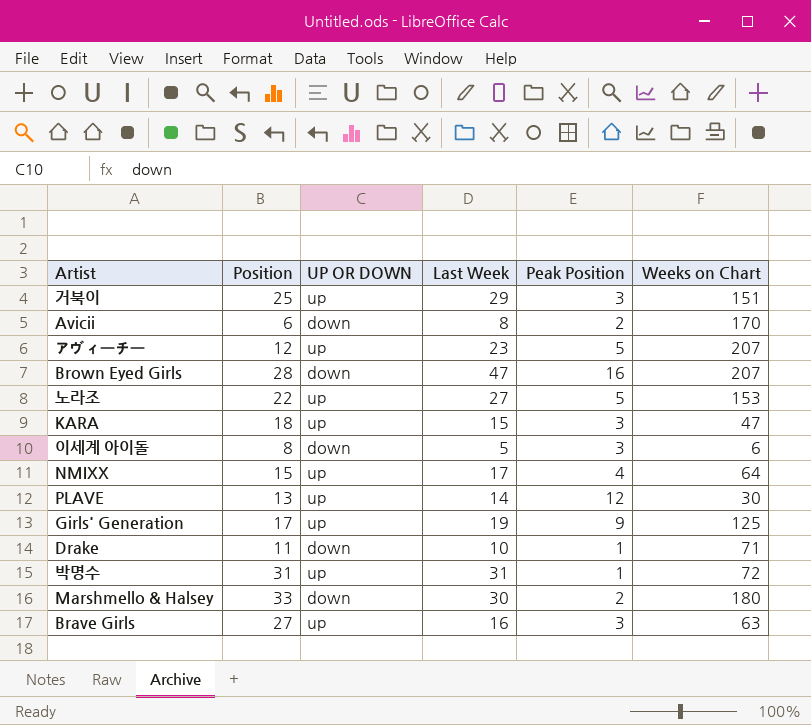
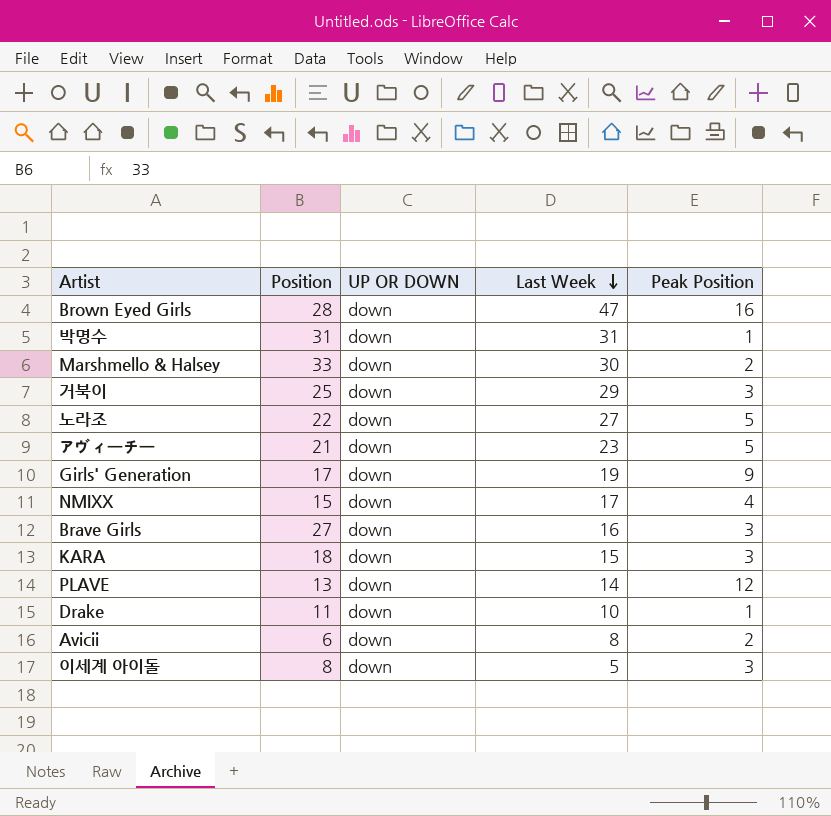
row order: none -> Last Week descending
column Weeks on Chart | position: 6 -> none
박명수 | UP OR DOWN: up -> down
거북이 | UP OR DOWN: up -> down
노라조 | UP OR DOWN: up -> down
アヴィーチー | Position: 12 -> 21
アヴィーチー | UP OR DOWN: up -> down
Girls' Generation | UP OR DOWN: up -> down
NMIXX | UP OR DOWN: up -> down
Brave Girls | UP OR DOWN: up -> down
KARA | UP OR DOWN: up -> down
PLAVE | UP OR DOWN: up -> down

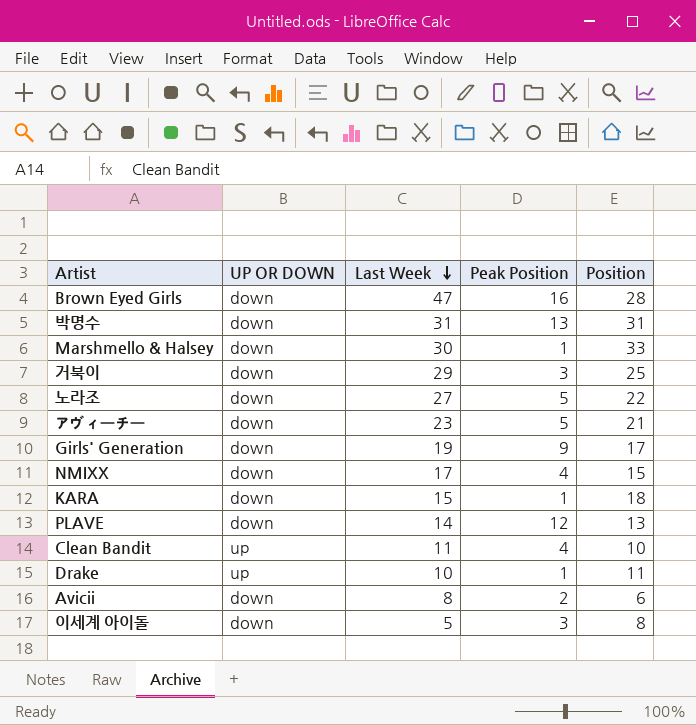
column Position | position: 2 -> 5
row Brave Girls: 27 | down | 16 | 3 -> none
박명수 | Peak Position: 1 -> 13
Marshmello & Halsey | Peak Position: 2 -> 1
KARA | Peak Position: 3 -> 1
row Clean Bandit: none -> up | 11 | 4 | 10
Drake | UP OR DOWN: down -> up

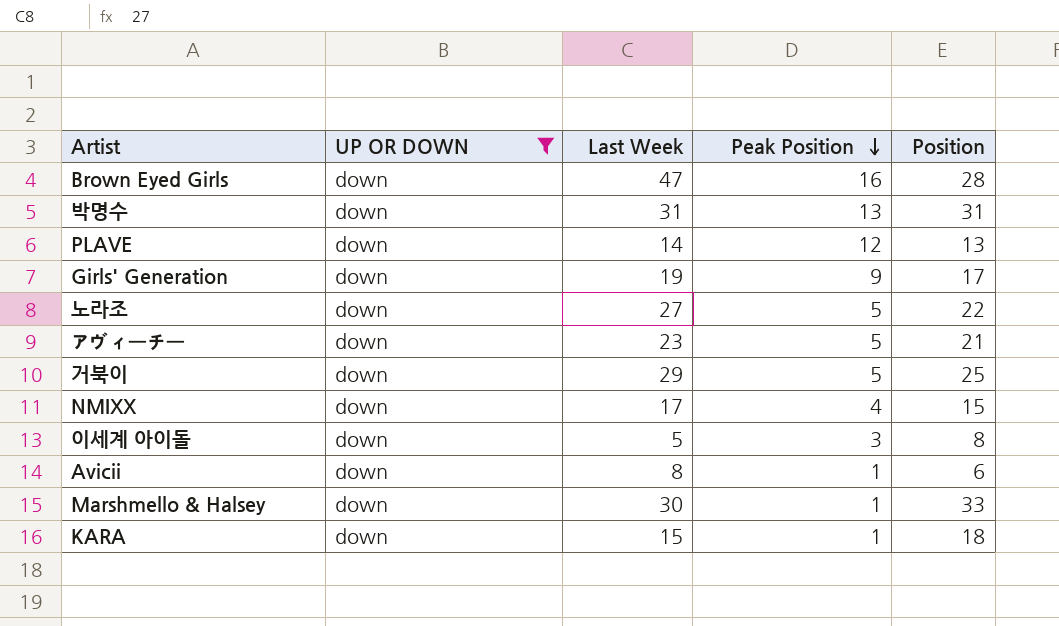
filter: none -> UP OR DOWN = down
row order: Last Week descending -> Peak Position descending
거북이 | Peak Position: 3 -> 5
Avicii | Peak Position: 2 -> 1

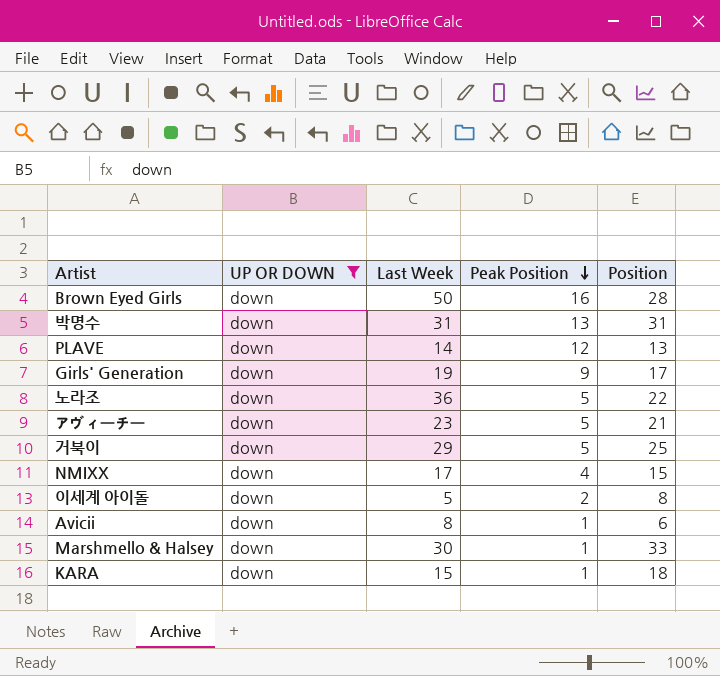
Brown Eyed Girls | Last Week: 47 -> 50
노라조 | Last Week: 27 -> 36
이세계 아이돌 | Peak Position: 3 -> 2

